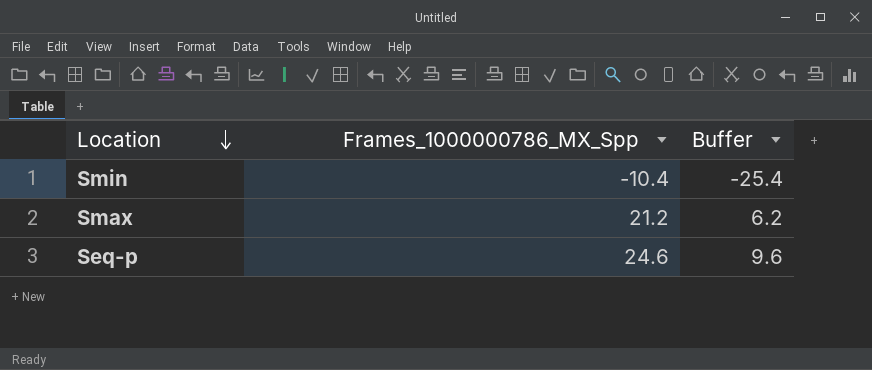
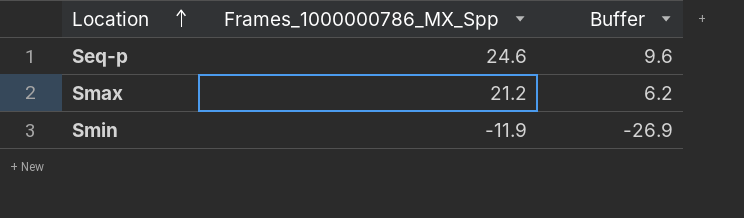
row order: Location descending -> Location ascending
Smin | Frames_1000000786_MX_Spp: -10.4 -> -11.9
Smin | Buffer: -25.4 -> -26.9

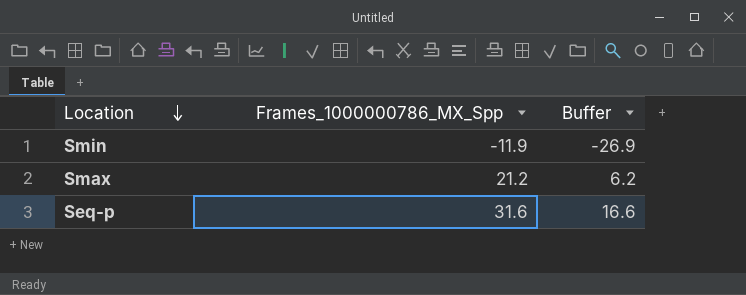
row order: Location ascending -> Location descending
Seq-p | Frames_1000000786_MX_Spp: 24.6 -> 31.6
Seq-p | Buffer: 9.6 -> 16.6

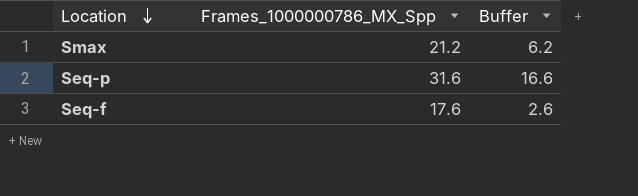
row Smin: -11.9 | -26.9 -> none
row Seq-f: none -> 17.6 | 2.6

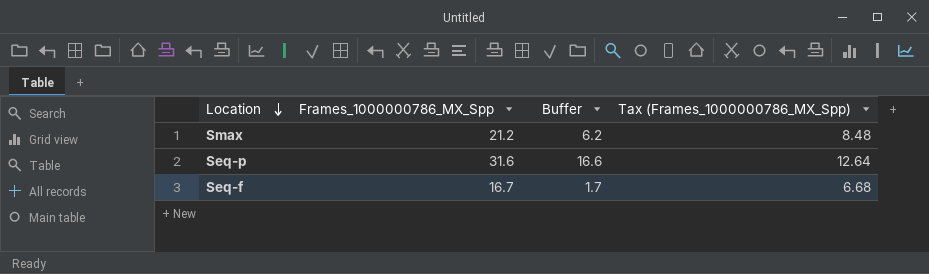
column Tax (Frames_1000000786_MX_Spp) | formula: none -> [Frames_1000000786_MX_Spp] * 0.4
Seq-f | Frames_1000000786_MX_Spp: 17.6 -> 16.7
Seq-f | Buffer: 2.6 -> 1.7

